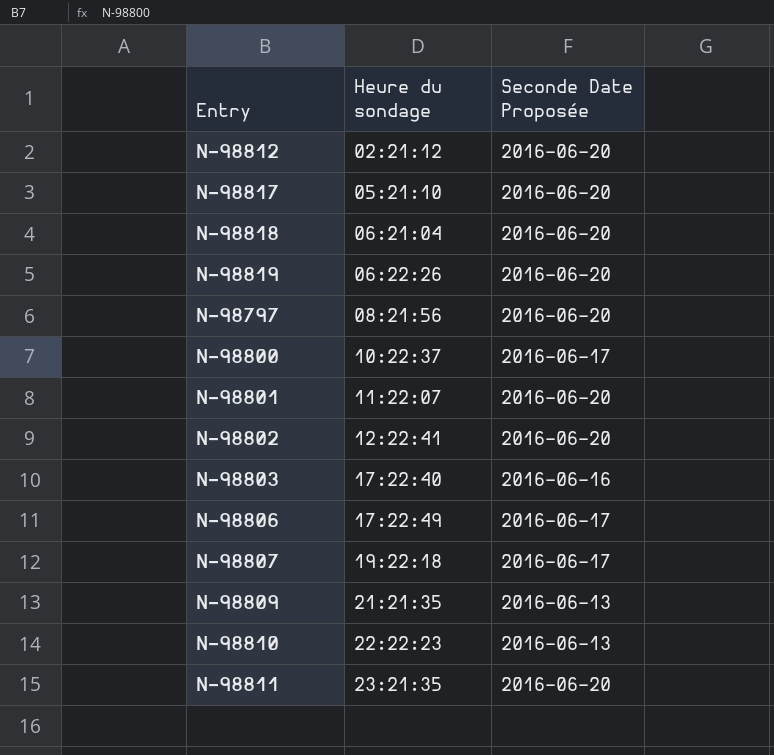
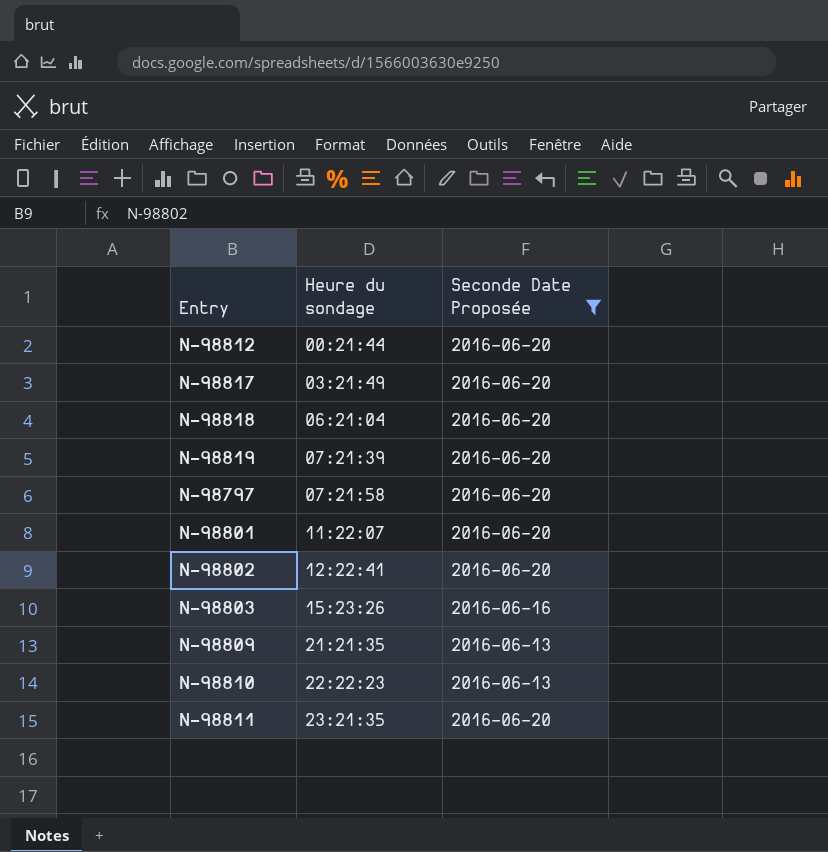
filter: none -> Seconde Date Proposée != 2016-06-17
N-98812 | Heure du sondage: 02:21:12 -> 00:21:44
N-98817 | Heure du sondage: 05:21:10 -> 03:21:49
N-98819 | Heure du sondage: 06:22:26 -> 07:21:39
N-98797 | Heure du sondage: 08:21:56 -> 07:21:58
N-98803 | Heure du sondage: 17:22:40 -> 15:23:26

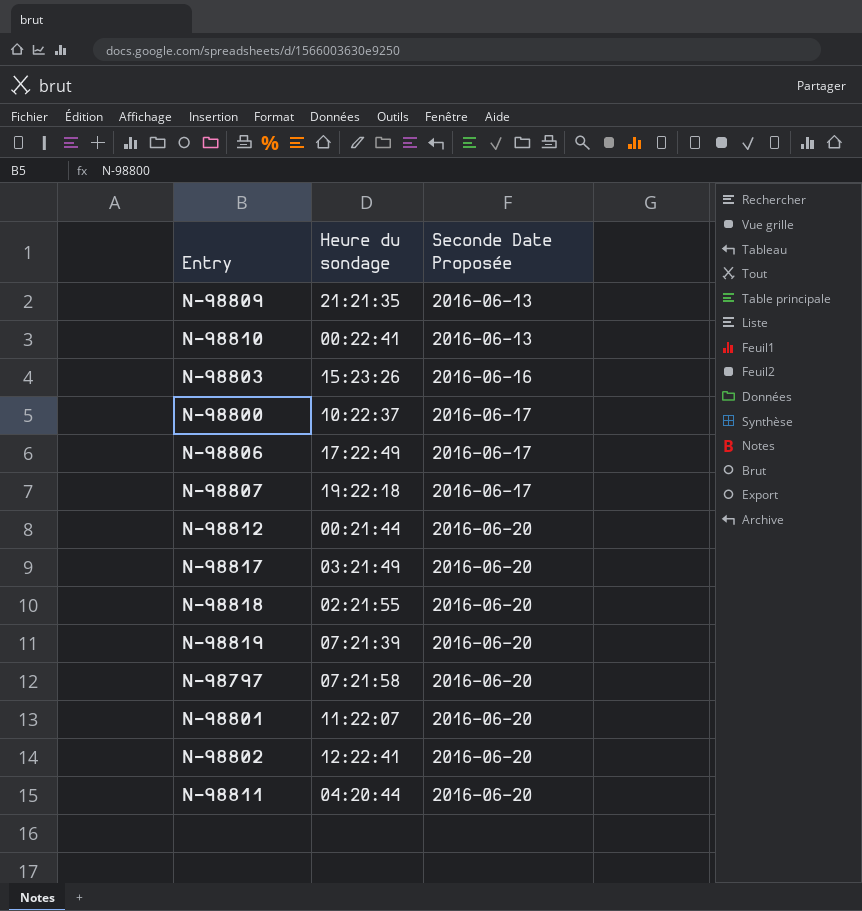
filter: Seconde Date Proposée != 2016-06-17 -> none
row order: Heure du sondage ascending -> Seconde Date Proposée ascending
N-98810 | Heure du sondage: 22:22:23 -> 00:22:41
N-98818 | Heure du sondage: 06:21:04 -> 02:21:55
N-98811 | Heure du sondage: 23:21:35 -> 04:20:44

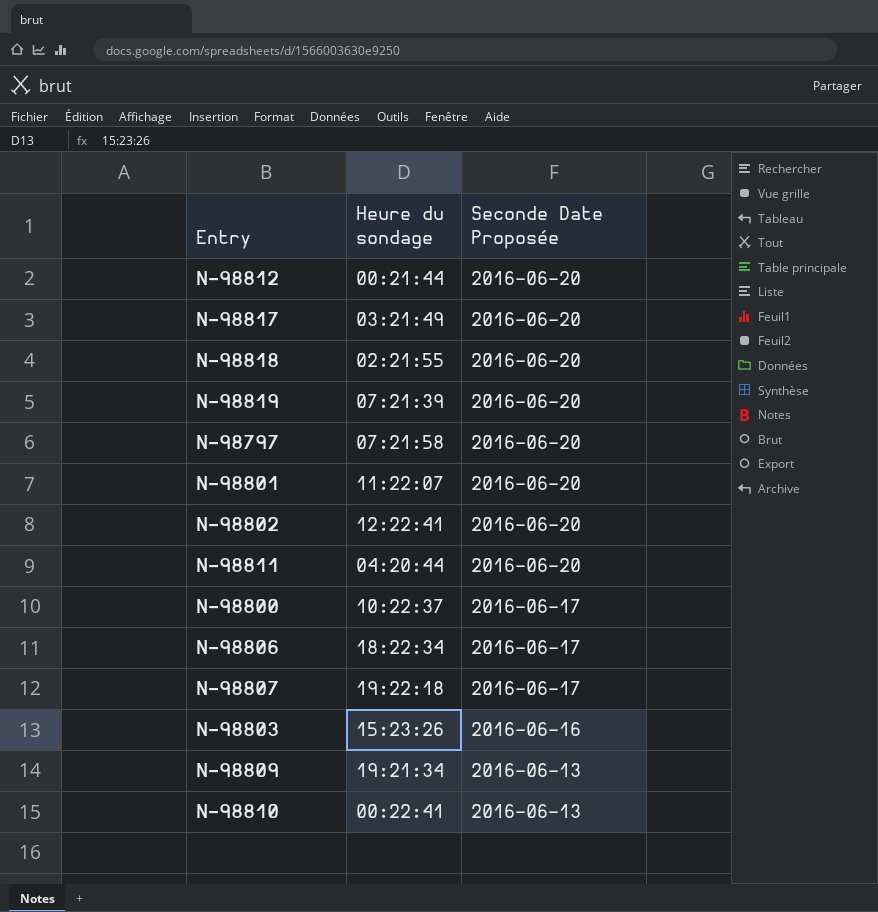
row order: Seconde Date Proposée ascending -> Seconde Date Proposée descending
N-98806 | Heure du sondage: 17:22:49 -> 18:22:34
N-98809 | Heure du sondage: 21:21:35 -> 19:21:34

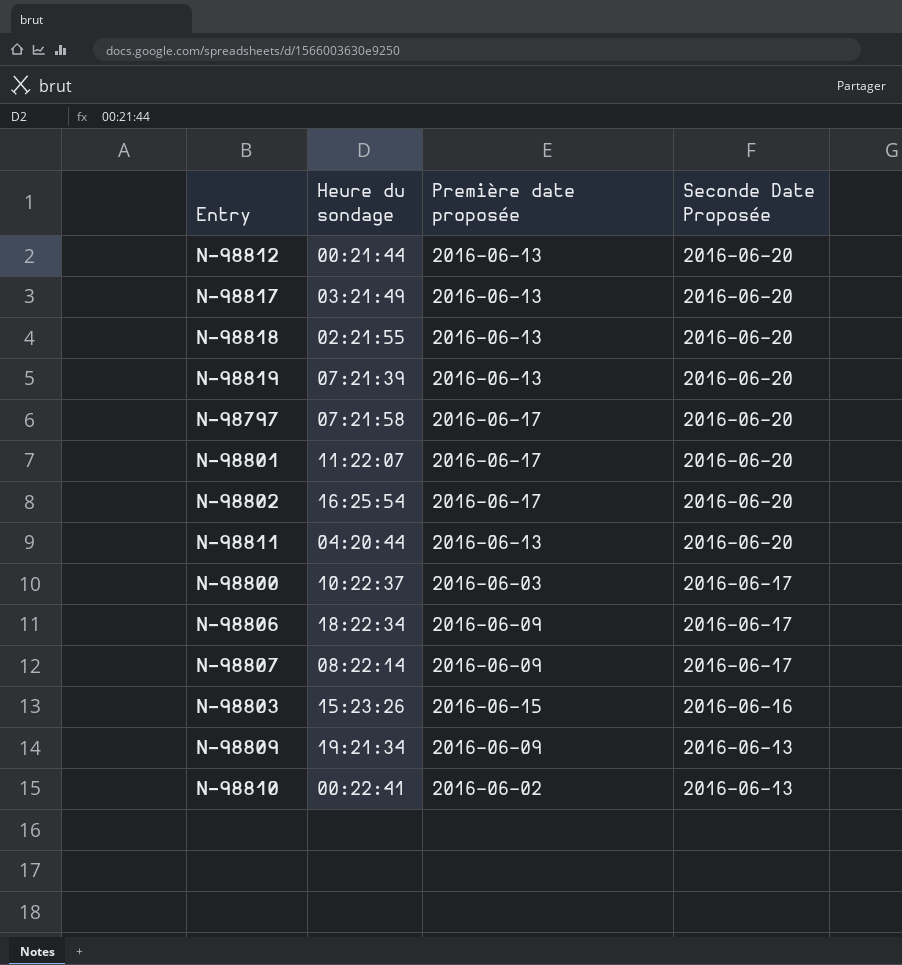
column Première date proposée | position: none -> 3
N-98802 | Heure du sondage: 12:22:41 -> 16:25:54
N-98807 | Heure du sondage: 19:22:18 -> 08:22:14

